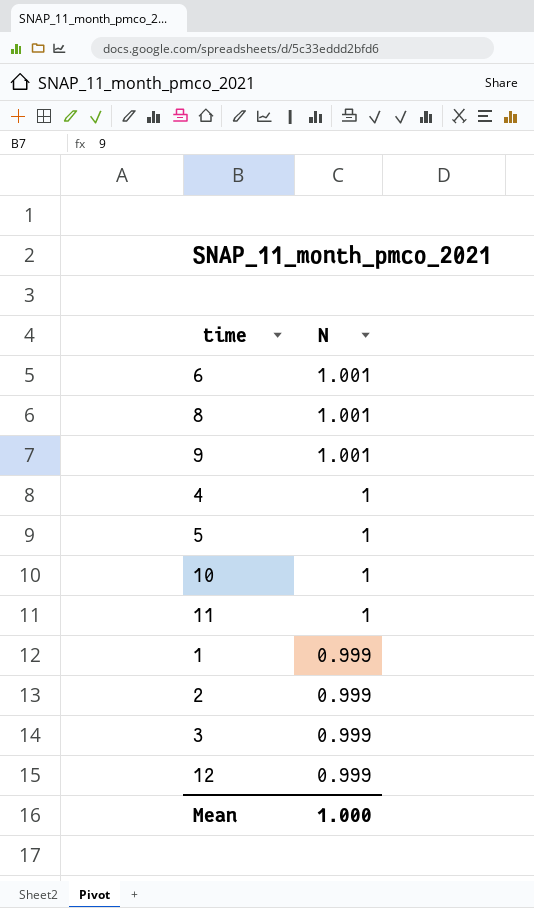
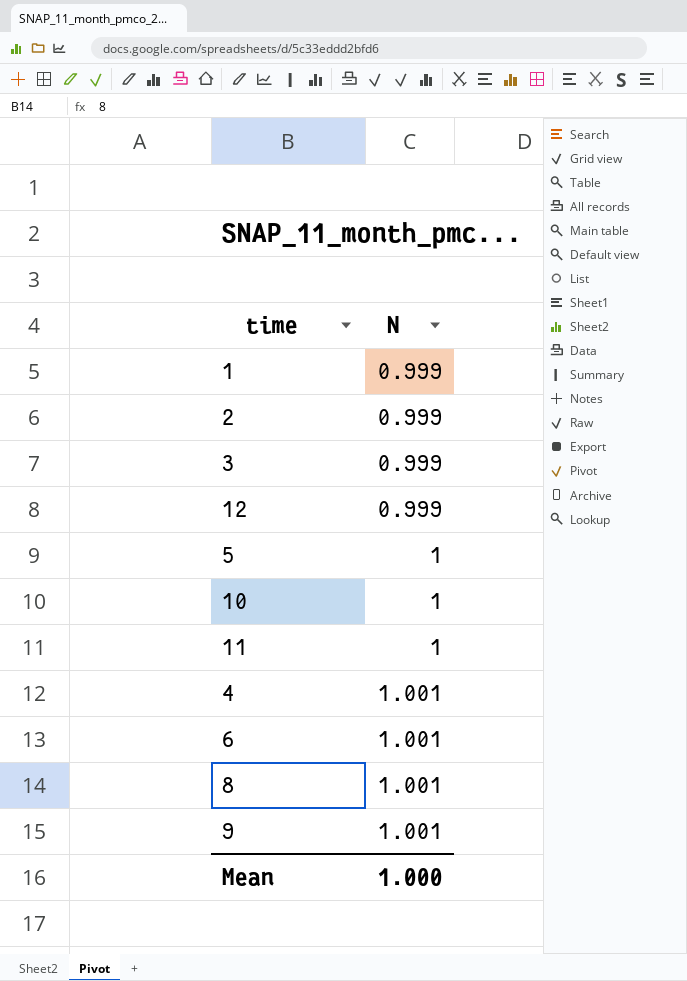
row order: N descending -> N ascending
4 | N: 1 -> 1.001

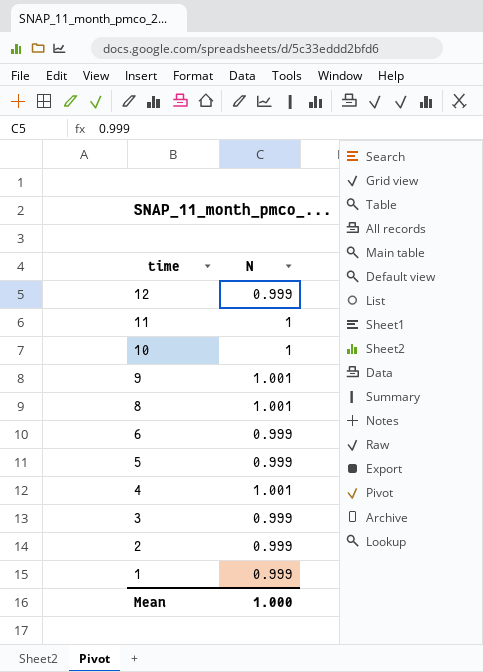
row order: N ascending -> time descending
6 | N: 1.001 -> 0.999
5 | N: 1 -> 0.999

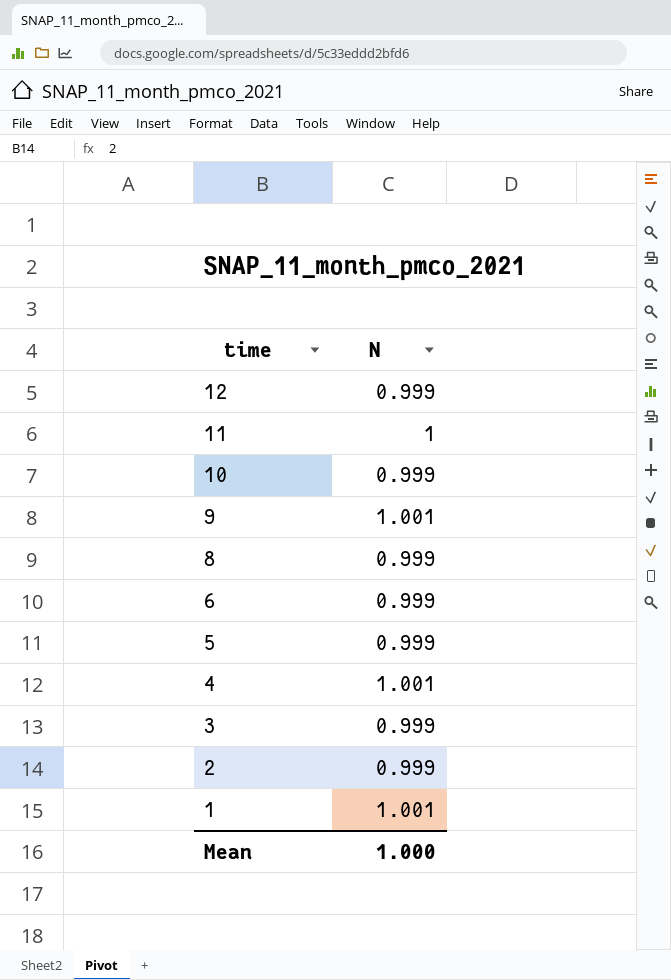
10 | N: 1 -> 0.999
8 | N: 1.001 -> 0.999
1 | N: 0.999 -> 1.001

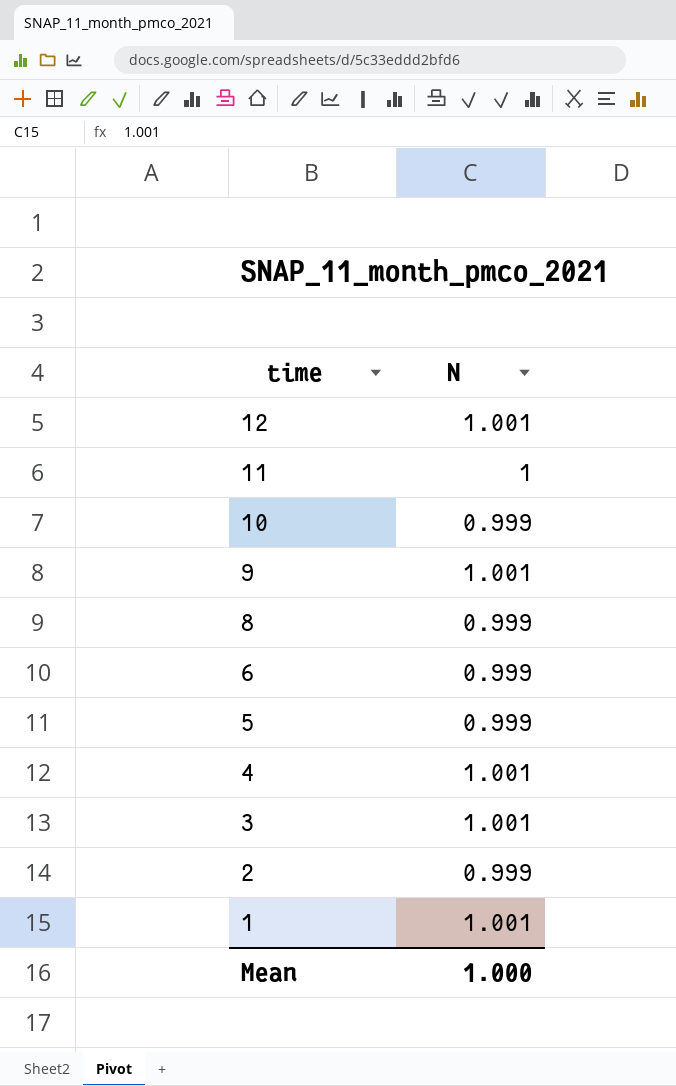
12 | N: 0.999 -> 1.001
3 | N: 0.999 -> 1.001

